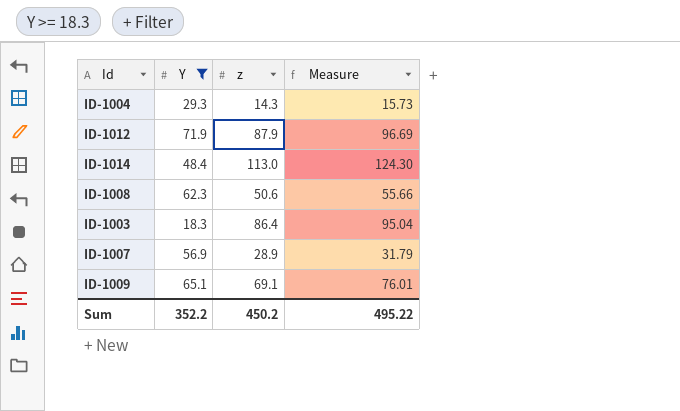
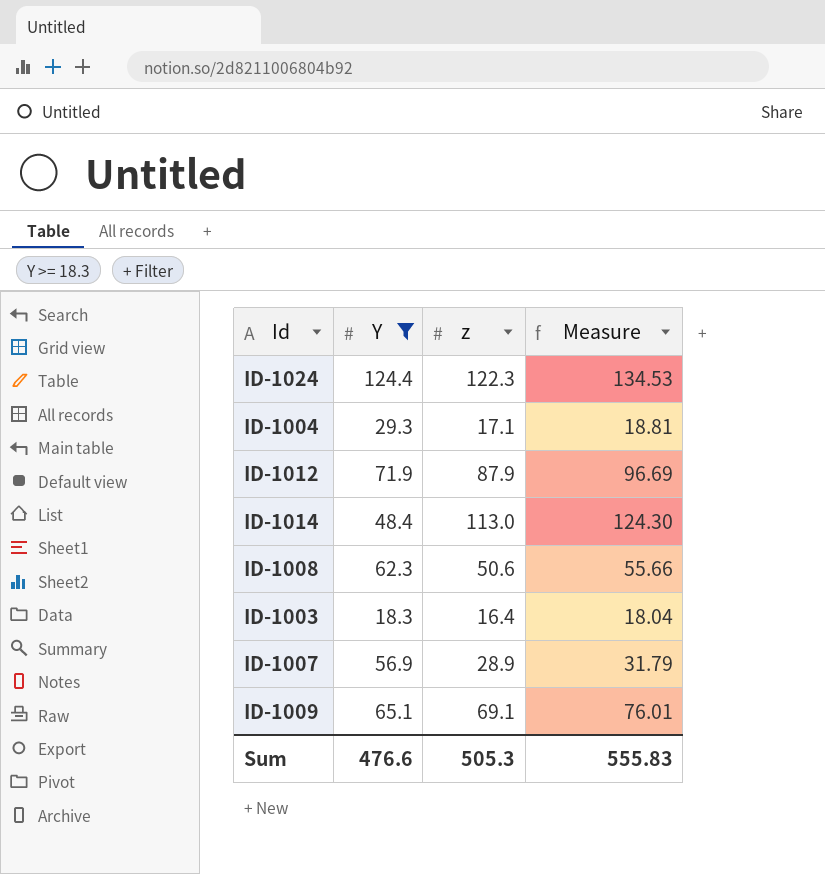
row ID-1024: none -> 124.4 | 122.3 | 134.53
ID-1004 | z: 14.3 -> 17.1
ID-1004 | Measure: 15.73 -> 18.81
ID-1003 | z: 86.4 -> 16.4
ID-1003 | Measure: 95.04 -> 18.04
Sum | Y: 352.2 -> 476.6
Sum | z: 450.2 -> 505.3
Sum | Measure: 495.22 -> 555.83

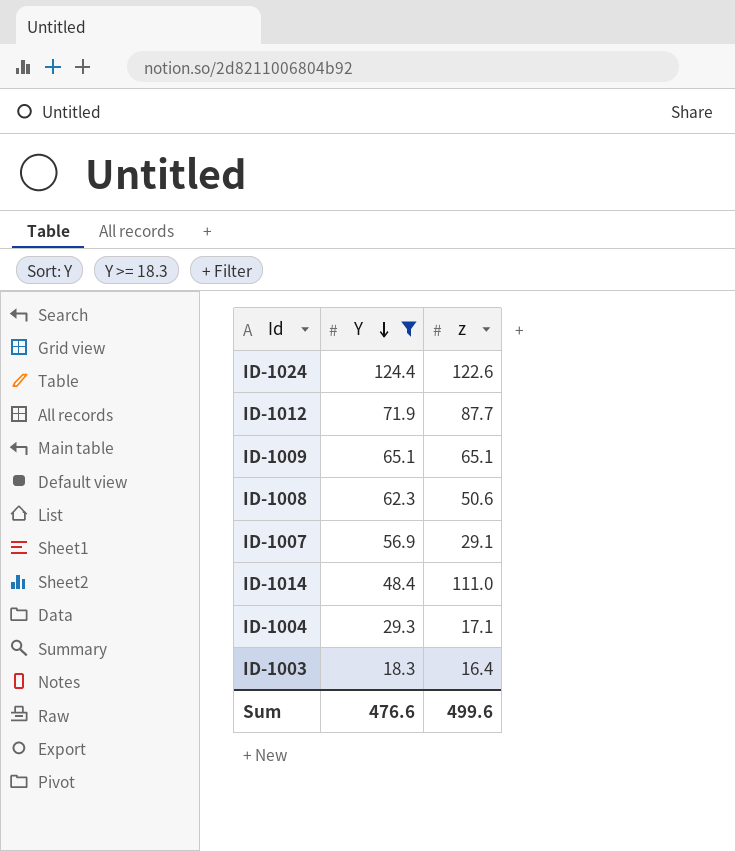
row order: none -> Y descending
column Measure | formula: [z] * 1.1 -> none
ID-1024 | z: 122.3 -> 122.6
ID-1012 | z: 87.9 -> 87.7
ID-1009 | z: 69.1 -> 65.1
ID-1007 | z: 28.9 -> 29.1
ID-1014 | z: 113.0 -> 111.0
Sum | z: 505.3 -> 499.6

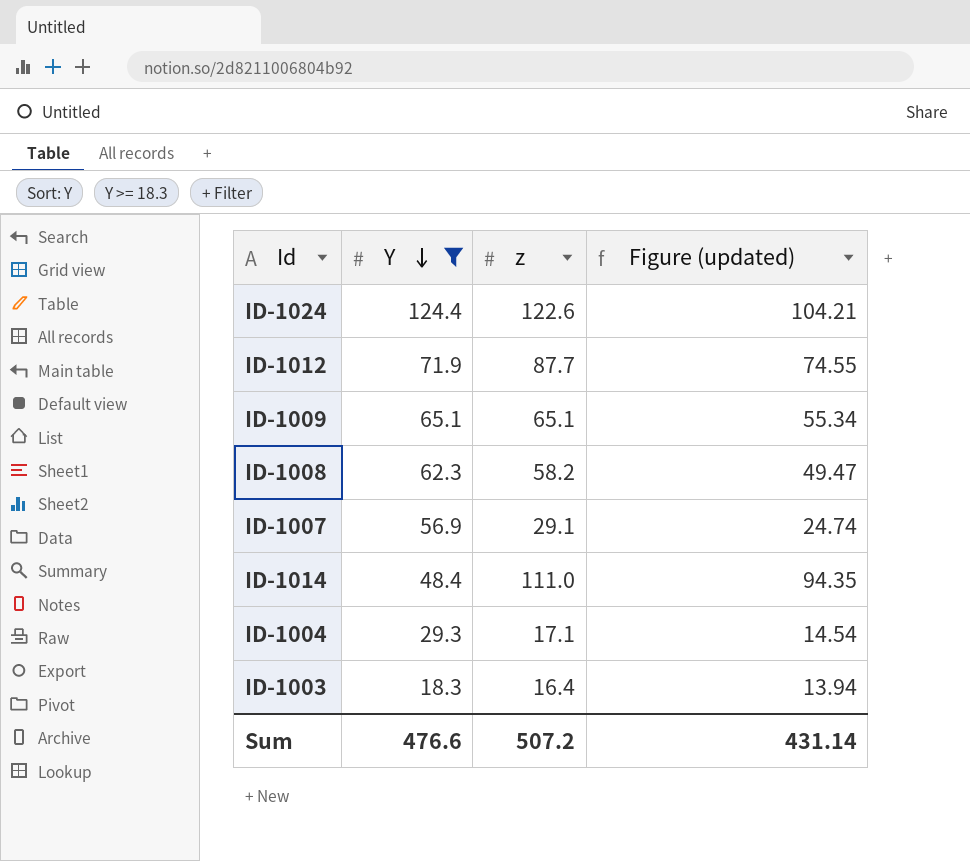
column Figure (updated) | formula: none -> [z] * 0.85
ID-1008 | z: 50.6 -> 58.2
Sum | z: 499.6 -> 507.2

